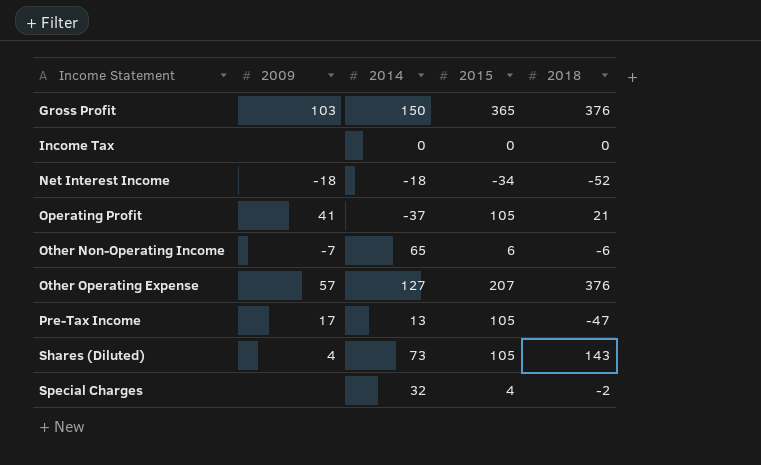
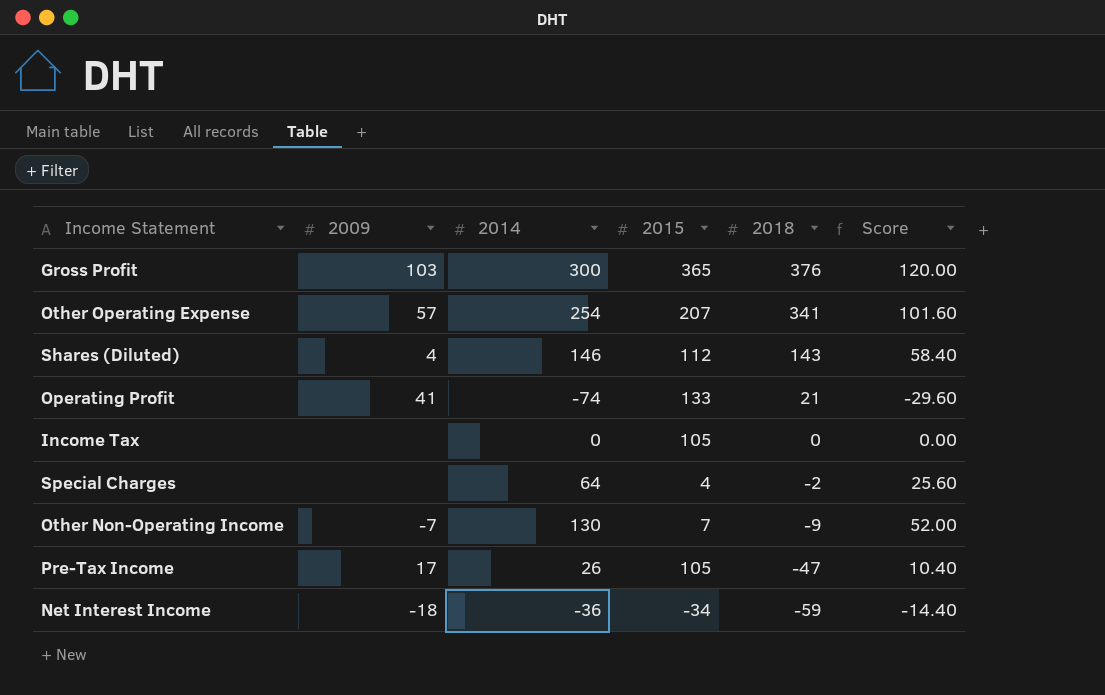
row order: Income Statement ascending -> 2018 descending
column Score | formula: none -> [2014] * 0.4
Gross Profit | 2014: 150 -> 300
Other Operating Expense | 2014: 127 -> 254
Other Operating Expense | 2018: 376 -> 341
Shares (Diluted) | 2014: 73 -> 146
Shares (Diluted) | 2015: 105 -> 112
Operating Profit | 2014: -37 -> -74
Operating Profit | 2015: 105 -> 133
Income Tax | 2015: 0 -> 105
Special Charges | 2014: 32 -> 64
Other Non-Operating Income | 2014: 65 -> 130
Other Non-Operating Income | 2015: 6 -> 7
Other Non-Operating Income | 2018: -6 -> -9
Pre-Tax Income | 2014: 13 -> 26
Net Interest Income | 2014: -18 -> -36
Net Interest Income | 2018: -52 -> -59

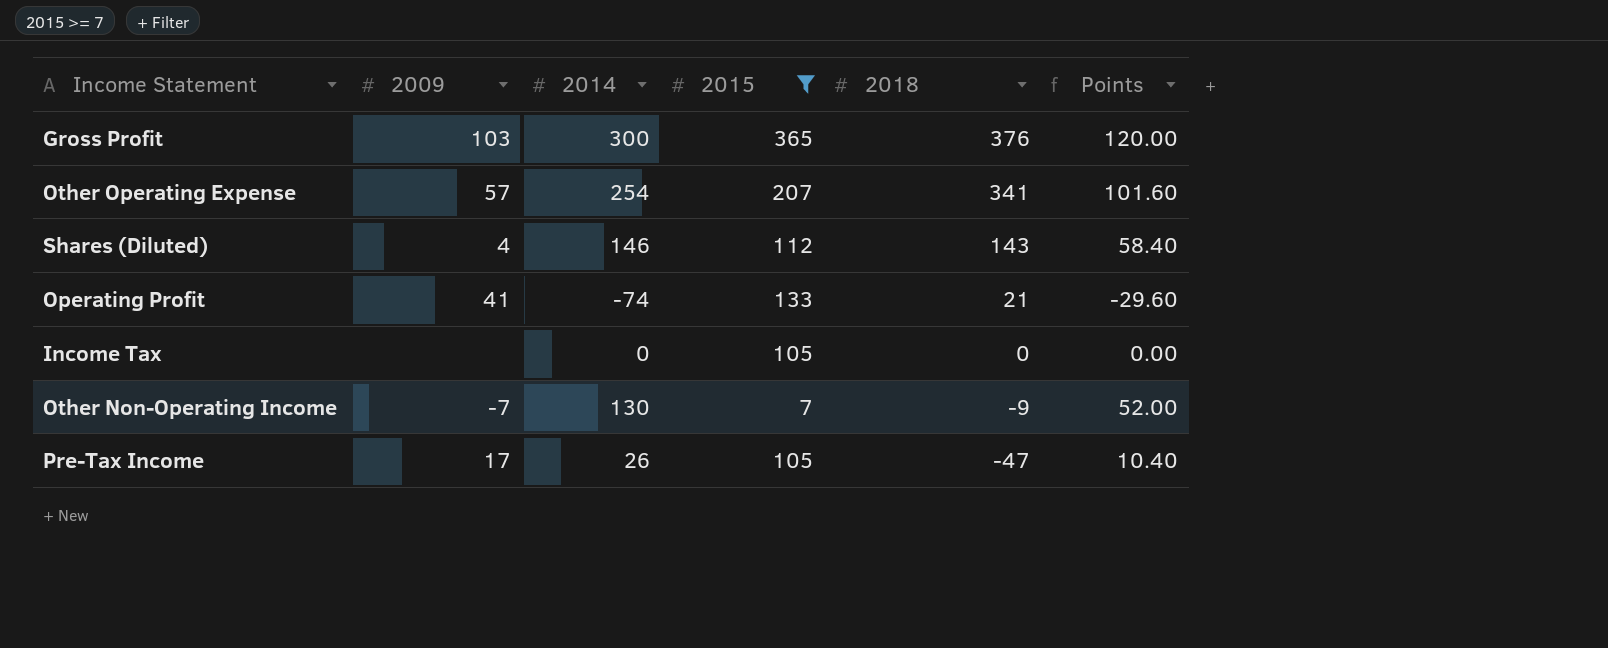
filter: none -> 2015 >= 7
column name: Score -> Points

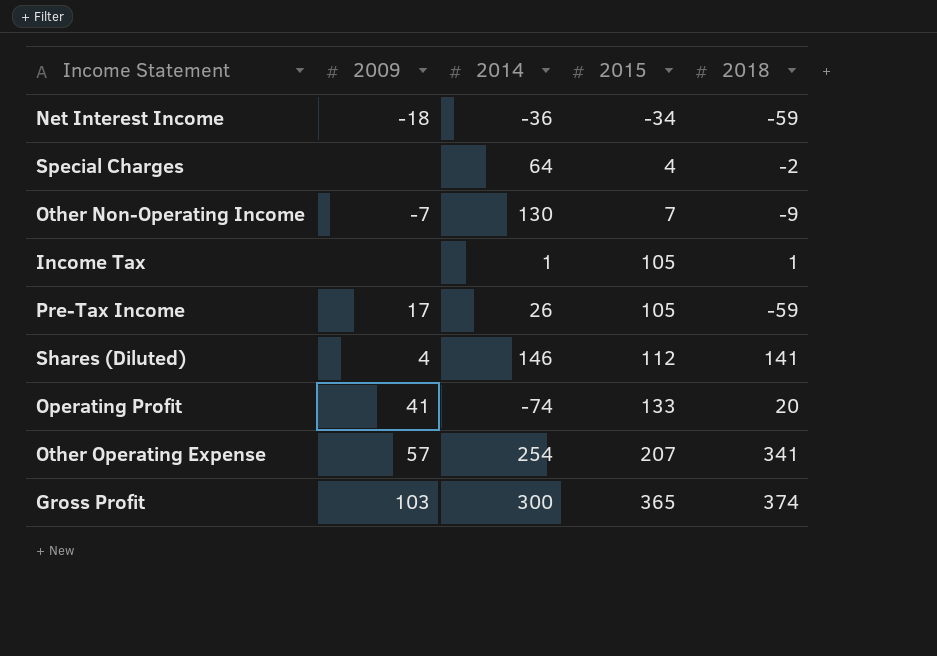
filter: 2015 >= 7 -> none
row order: 2018 descending -> 2015 ascending
column Points | formula: [2014] * 0.4 -> none
Income Tax | 2014: 0 -> 1
Income Tax | 2018: 0 -> 1
Pre-Tax Income | 2018: -47 -> -59
Shares (Diluted) | 2018: 143 -> 141
Operating Profit | 2018: 21 -> 20
Gross Profit | 2018: 376 -> 374

